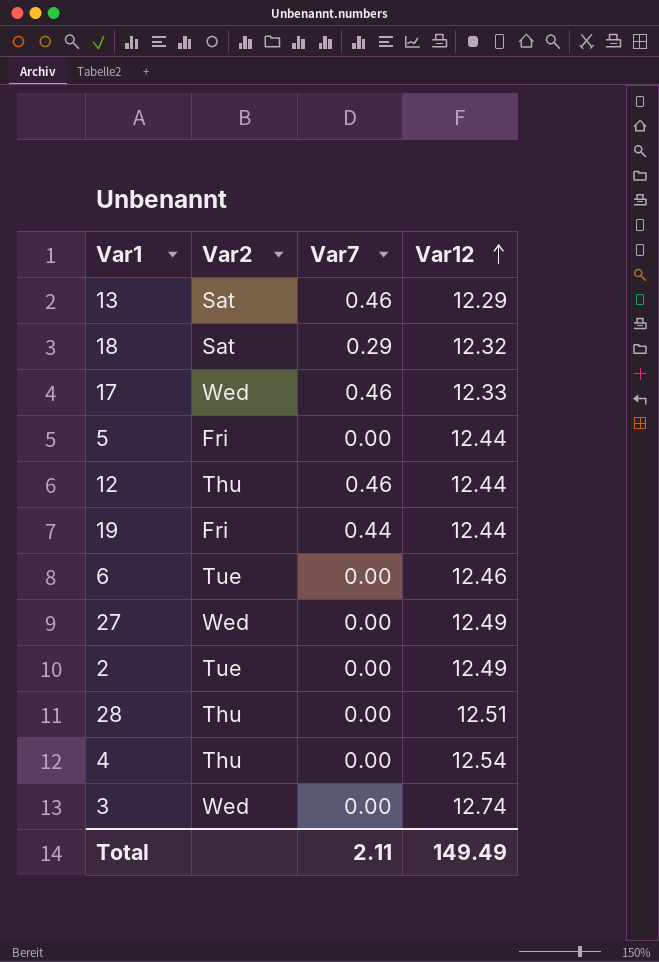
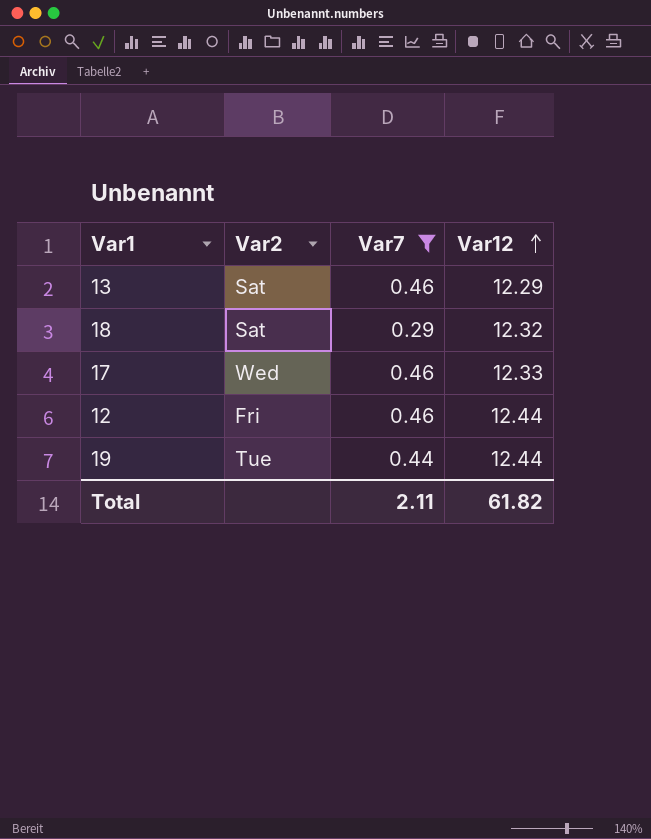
filter: none -> Var7 != 0.00
12 | Var2: Thu -> Fri
19 | Var2: Fri -> Tue
Total | Var12: 149.49 -> 61.82

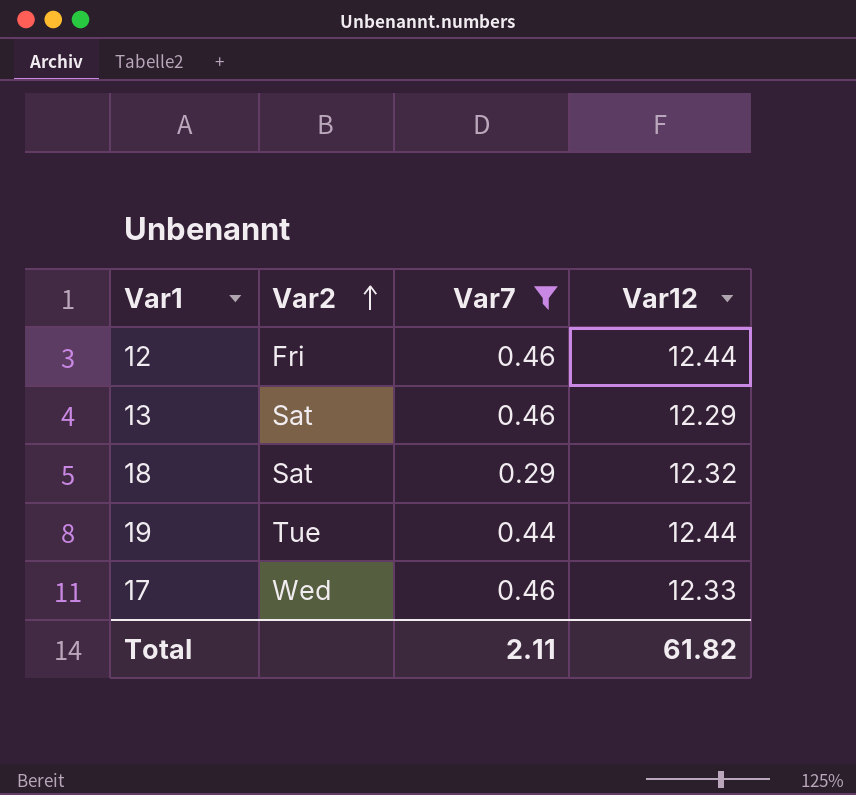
row order: Var12 ascending -> Var2 ascending

